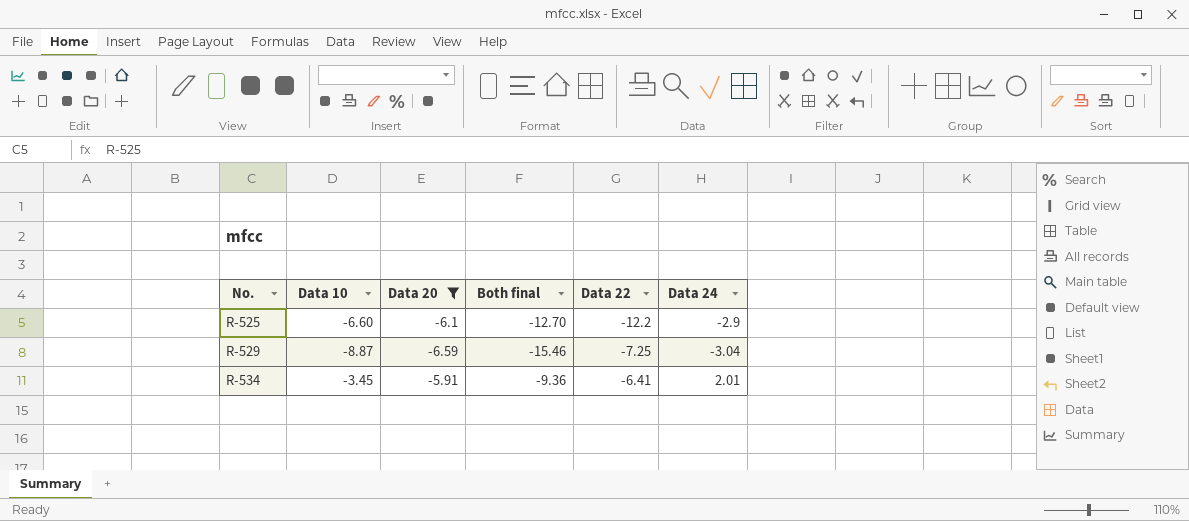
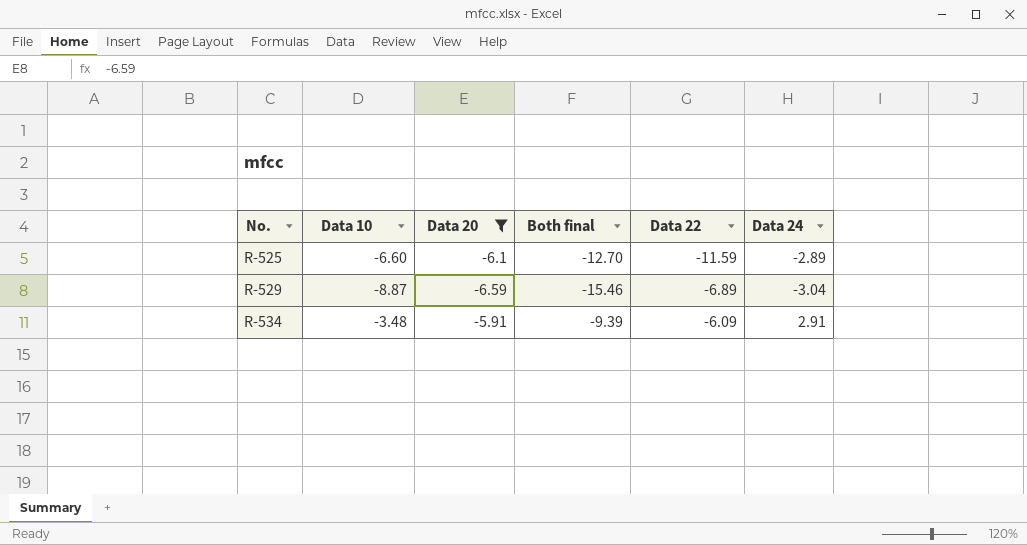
R-525 | Data 22: -12.2 -> -11.59
R-525 | Data 24: -2.9 -> -2.89
R-529 | Data 22: -7.25 -> -6.89
R-534 | Data 10: -3.45 -> -3.48
R-534 | Both final: -9.36 -> -9.39
R-534 | Data 22: -6.41 -> -6.09
R-534 | Data 24: 2.01 -> 2.91

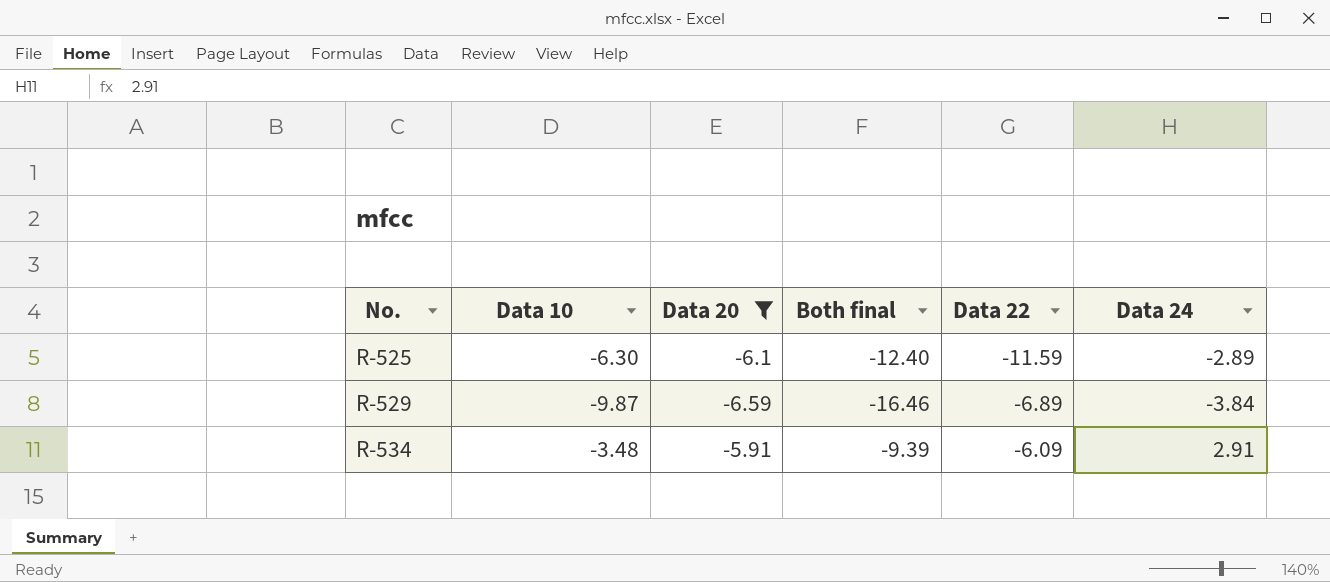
R-525 | Data 10: -6.60 -> -6.30
R-525 | Both final: -12.70 -> -12.40
R-529 | Data 10: -8.87 -> -9.87
R-529 | Both final: -15.46 -> -16.46
R-529 | Data 24: -3.04 -> -3.84

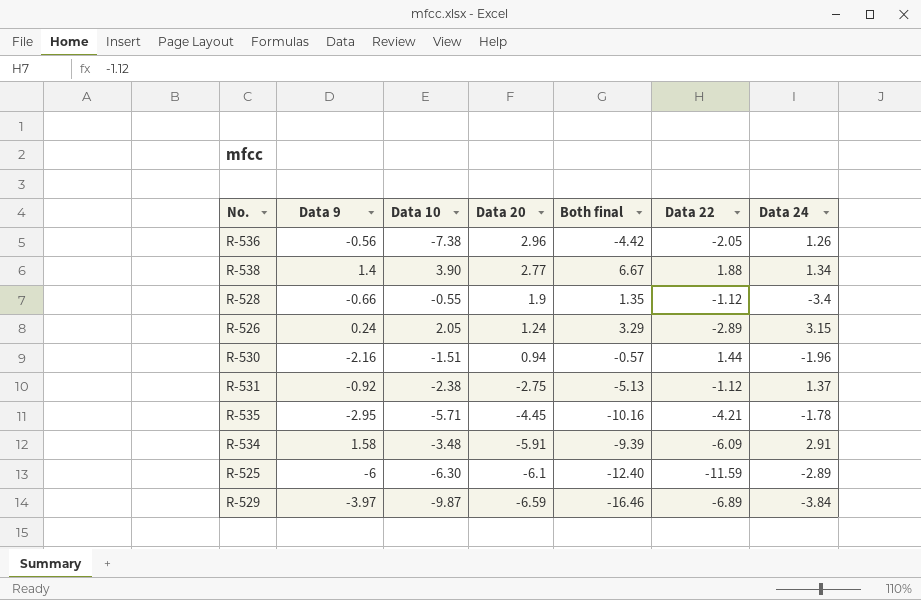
filter: Data 20 <= -5.91 -> none
row order: No. ascending -> Data 20 descending
column Data 9 | position: none -> 2

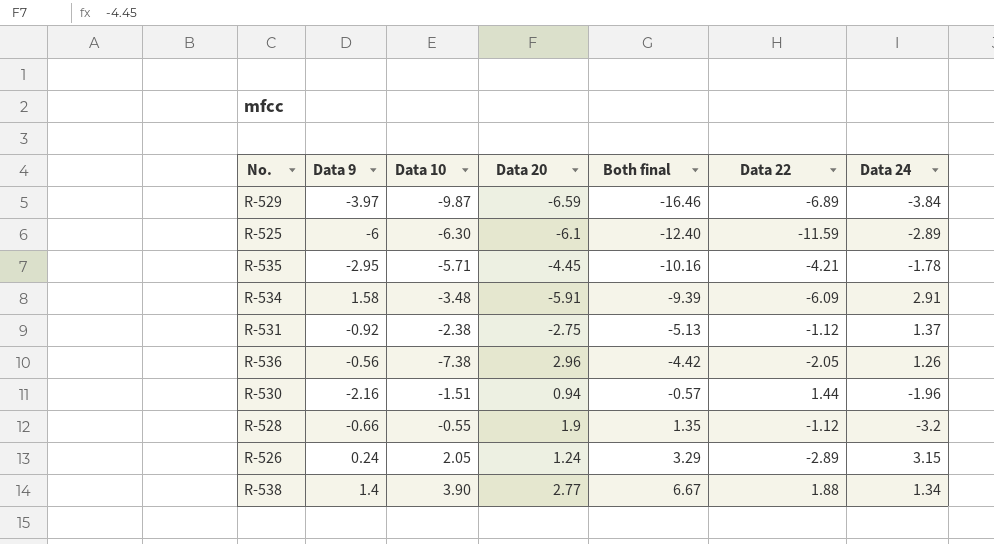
row order: Data 20 descending -> Both final ascending
R-528 | Data 24: -3.4 -> -3.2

